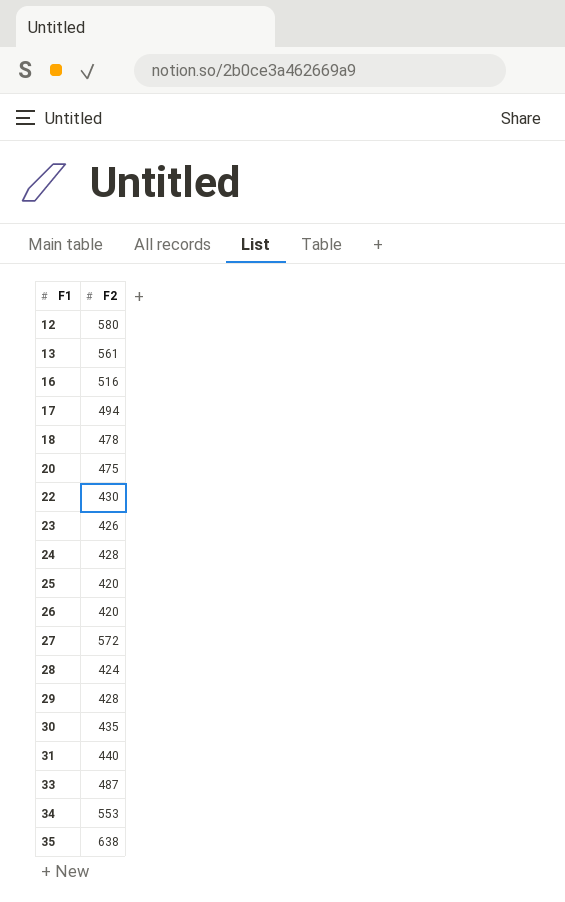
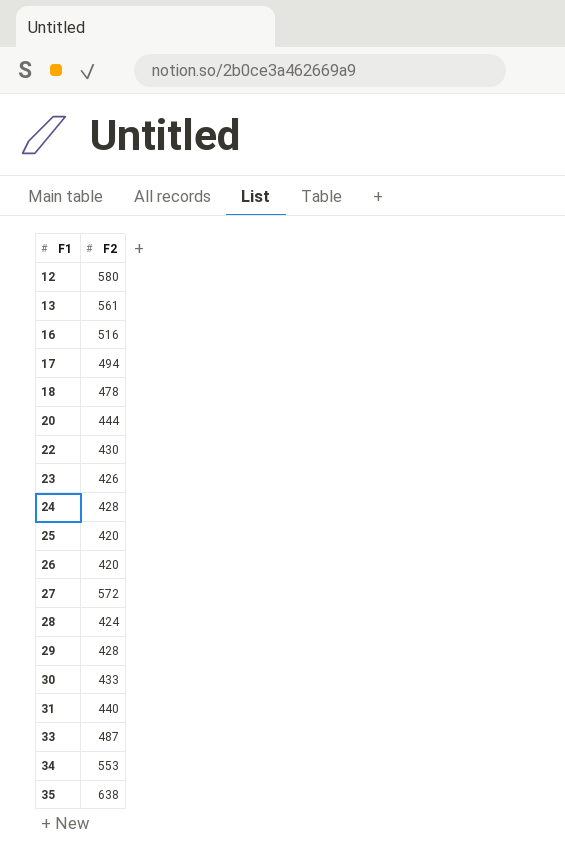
20 | F2: 475 -> 444
30 | F2: 435 -> 433

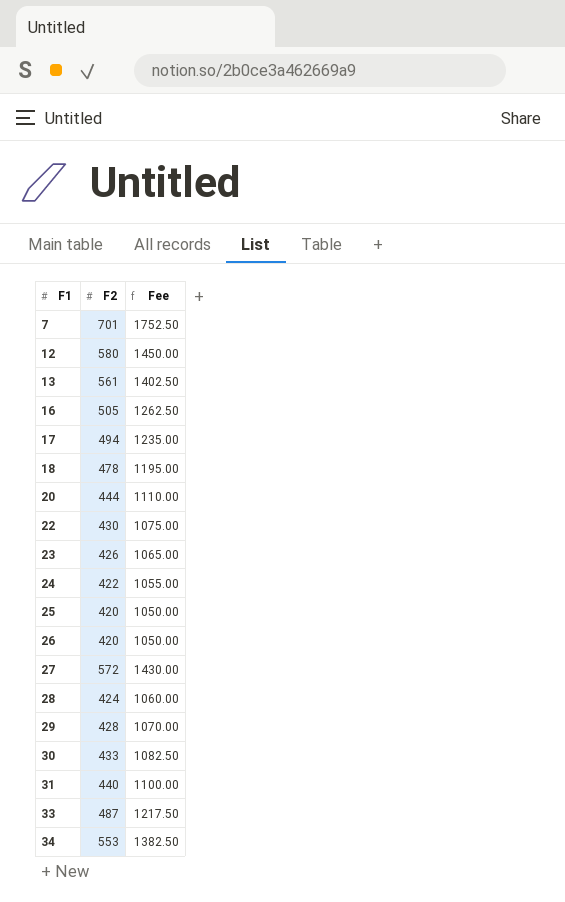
column Fee | formula: none -> [F2] * 2.5
row 35: 638 -> none
row 7: none -> 701 | 1752.50
16 | F2: 516 -> 505
24 | F2: 428 -> 422

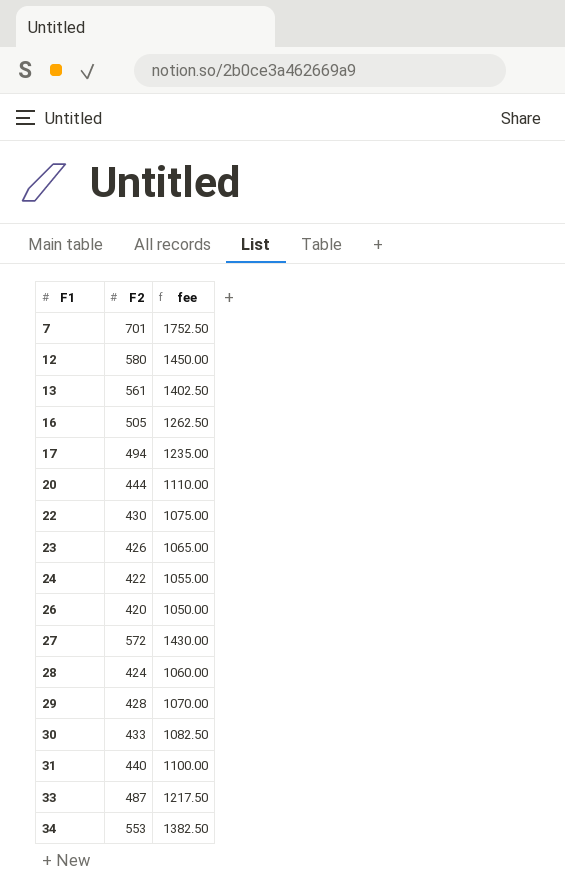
column name: Fee -> fee
row 18: 478 | 1195.00 -> none
row 25: 420 | 1050.00 -> none

